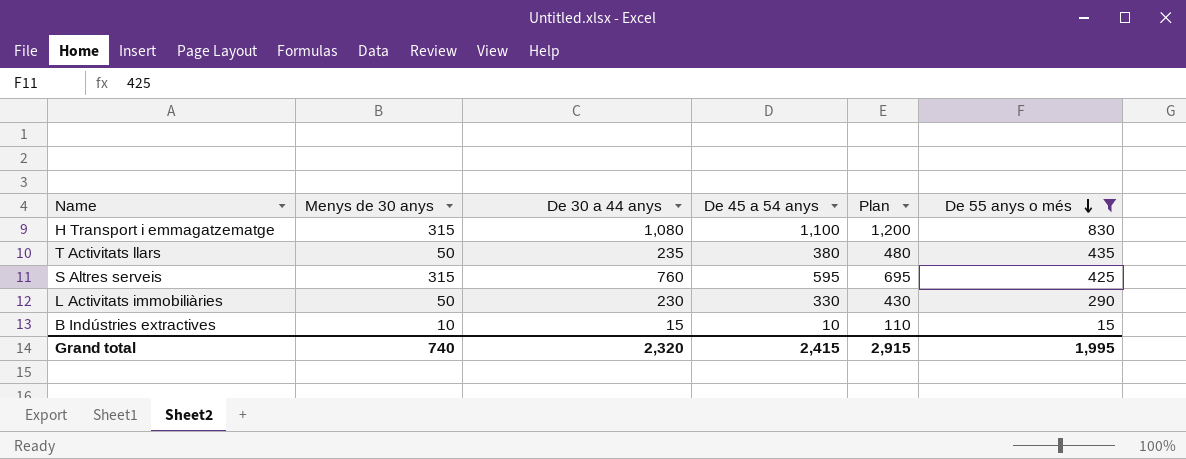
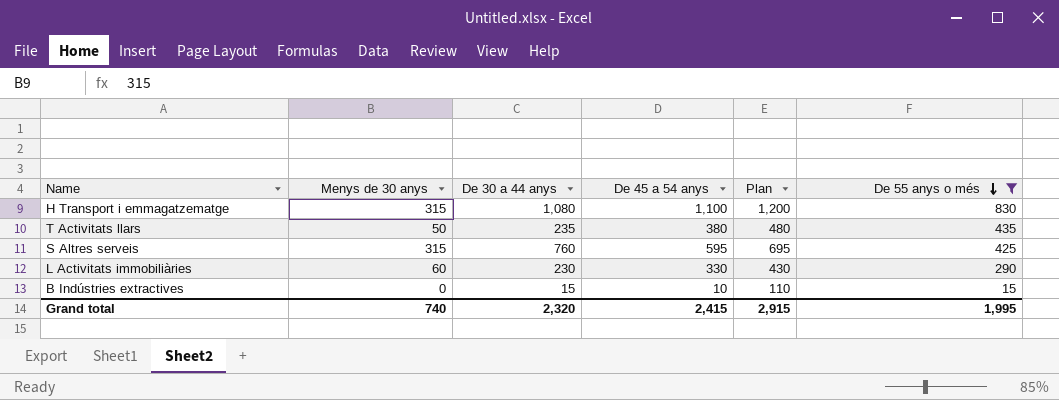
L Activitats immobiliàries | Menys de 30 anys: 50 -> 60
B Indústries extractives | Menys de 30 anys: 10 -> 0

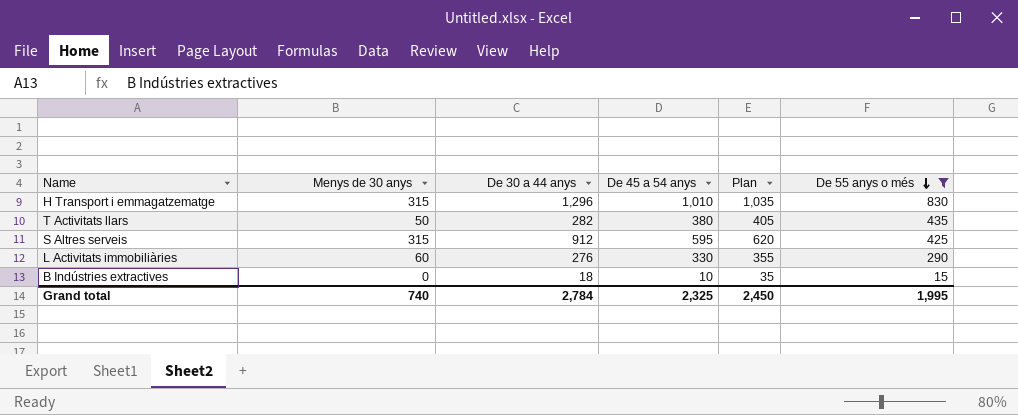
column Plan | formula: [De 45 a 54 anys] + 100 -> [De 45 a 54 anys] + 25
H Transport i emmagatzematge | De 30 a 44 anys: 1,080 -> 1,296
H Transport i emmagatzematge | De 45 a 54 anys: 1,100 -> 1,010
T Activitats llars | De 30 a 44 anys: 235 -> 282
S Altres serveis | De 30 a 44 anys: 760 -> 912
L Activitats immobiliàries | De 30 a 44 anys: 230 -> 276
B Indústries extractives | De 30 a 44 anys: 15 -> 18
Grand total | De 30 a 44 anys: 2,320 -> 2,784
Grand total | De 45 a 54 anys: 2,415 -> 2,325
Grand total | Plan: 2,915 -> 2,450

